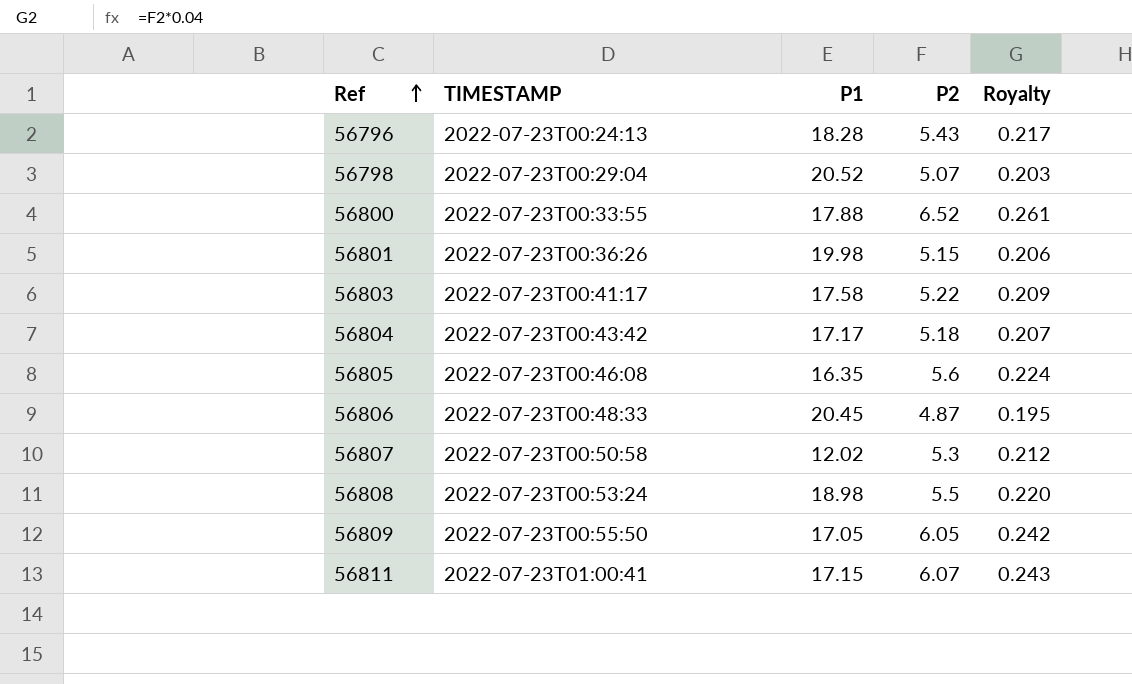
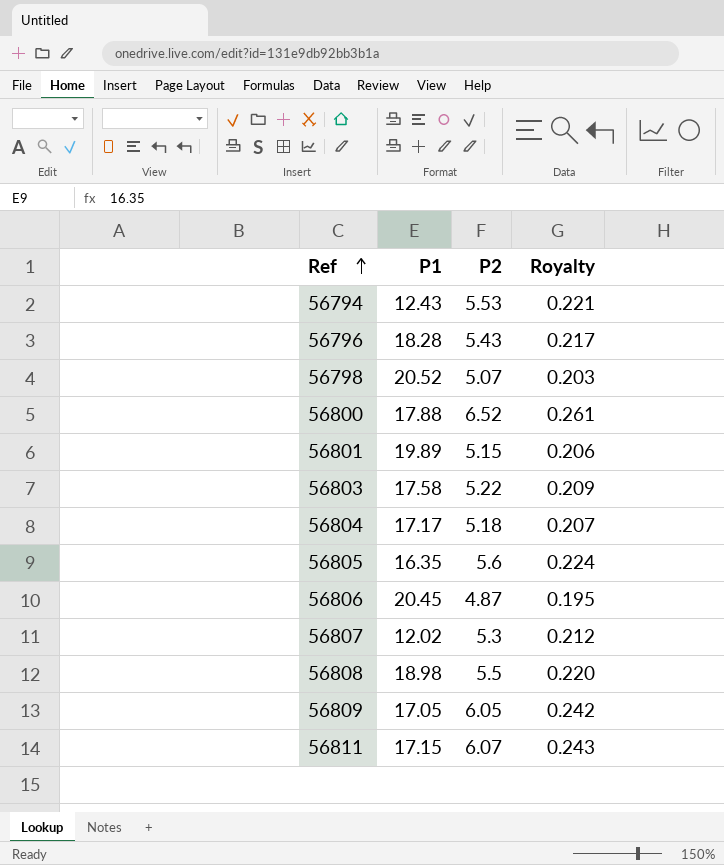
column TIMESTAMP | position: 2 -> none
row 56794: none -> 12.43 | 5.53 | 0.221
56801 | P1: 19.98 -> 19.89

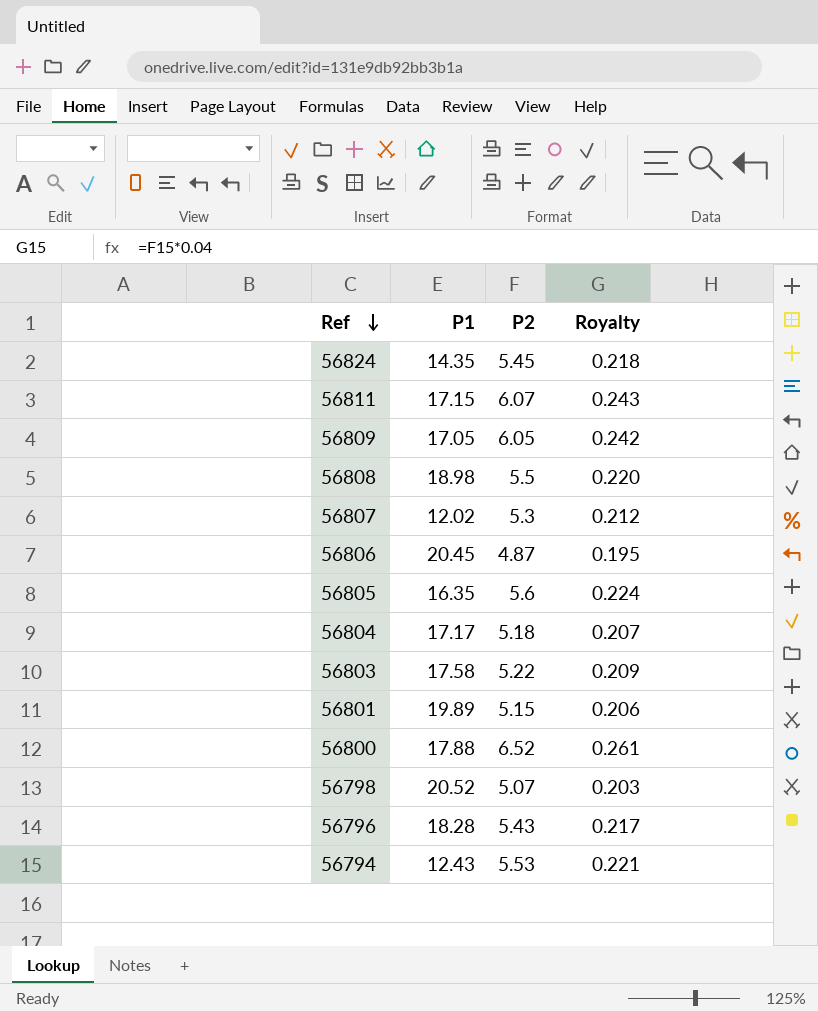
row order: Ref ascending -> Ref descending
row 56824: none -> 14.35 | 5.45 | 0.218

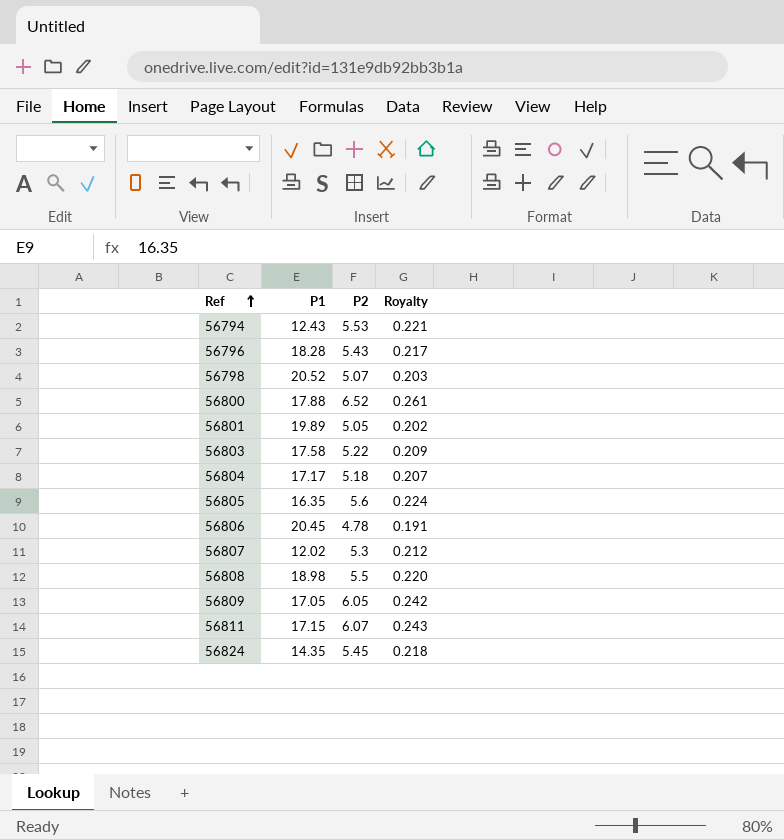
row order: Ref descending -> Ref ascending
56801 | P2: 5.15 -> 5.05
56801 | Royalty: 0.206 -> 0.202
56806 | P2: 4.87 -> 4.78
56806 | Royalty: 0.195 -> 0.191

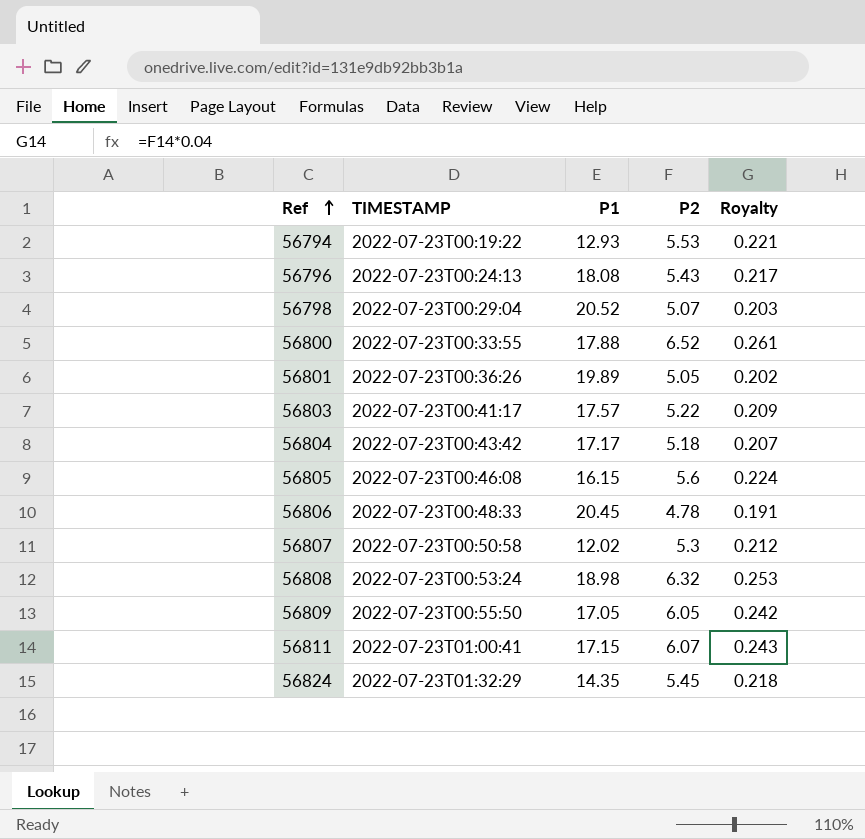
column TIMESTAMP | position: none -> 2
56794 | P1: 12.43 -> 12.93
56796 | P1: 18.28 -> 18.08
56803 | P1: 17.58 -> 17.57
56805 | P1: 16.35 -> 16.15
56808 | P2: 5.5 -> 6.32
56808 | Royalty: 0.220 -> 0.253

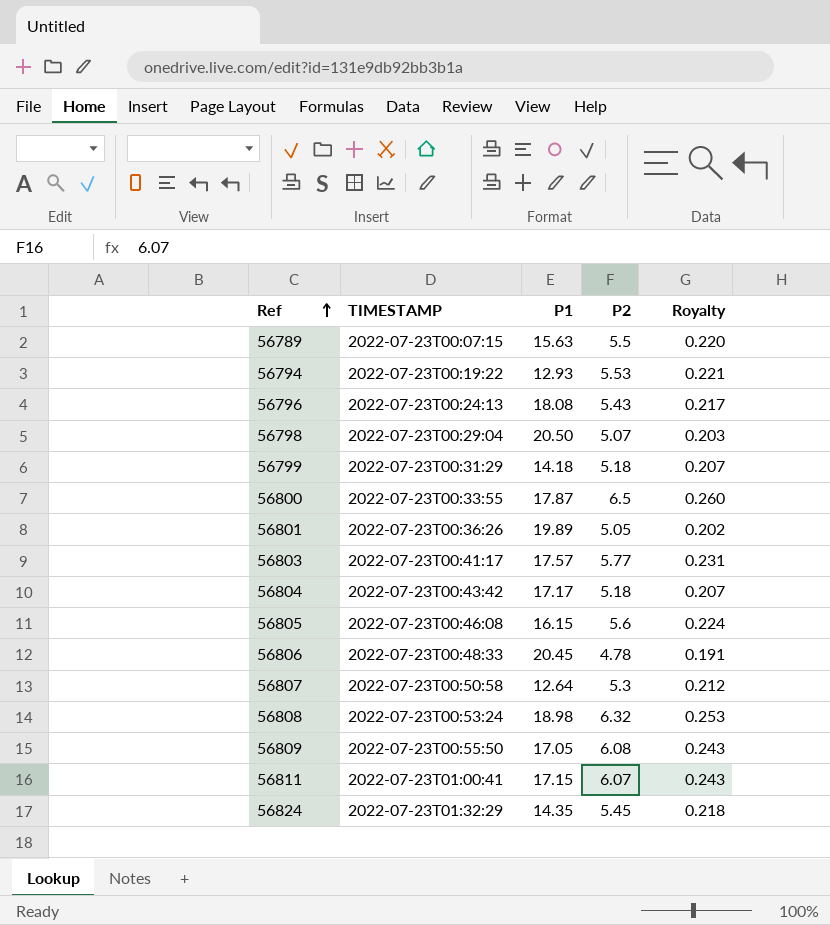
row 56789: none -> 2022-07-23T00:07:15 | 15.63 | 5.5 | 0.220
56798 | P1: 20.52 -> 20.50
row 56799: none -> 2022-07-23T00:31:29 | 14.18 | 5.18 | 0.207
56800 | P1: 17.88 -> 17.87
56800 | P2: 6.52 -> 6.5
56800 | Royalty: 0.261 -> 0.260
56803 | P2: 5.22 -> 5.77
56803 | Royalty: 0.209 -> 0.231
56807 | P1: 12.02 -> 12.64
56809 | P2: 6.05 -> 6.08
56809 | Royalty: 0.242 -> 0.243

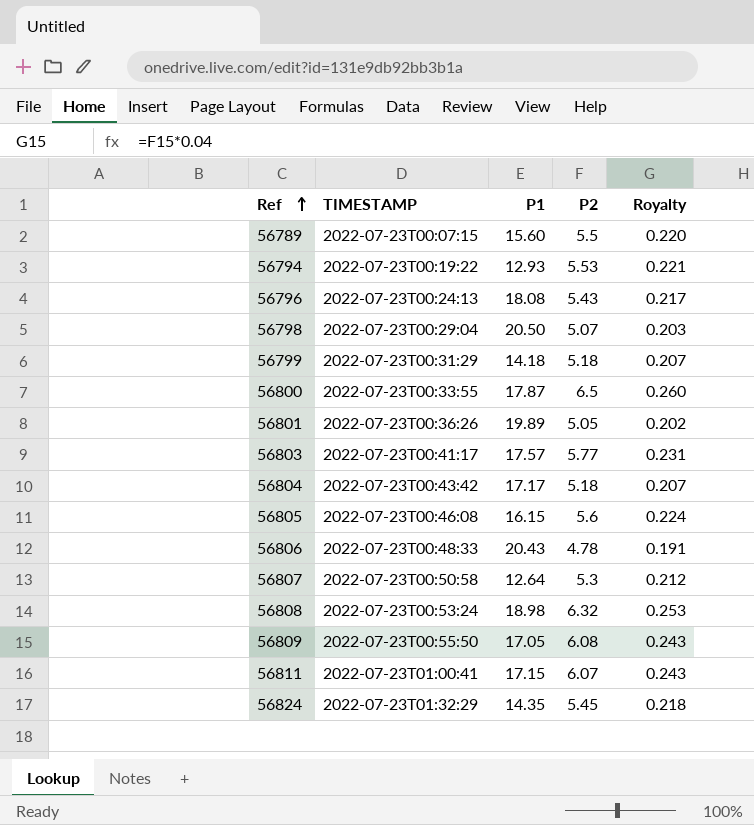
56789 | P1: 15.63 -> 15.60
56806 | P1: 20.45 -> 20.43

